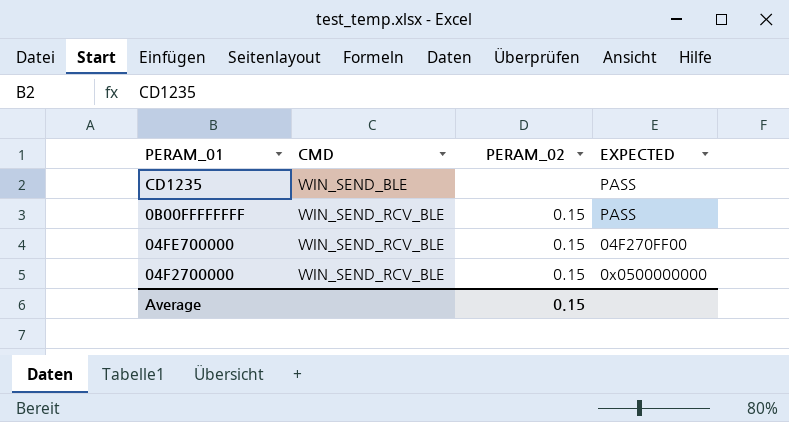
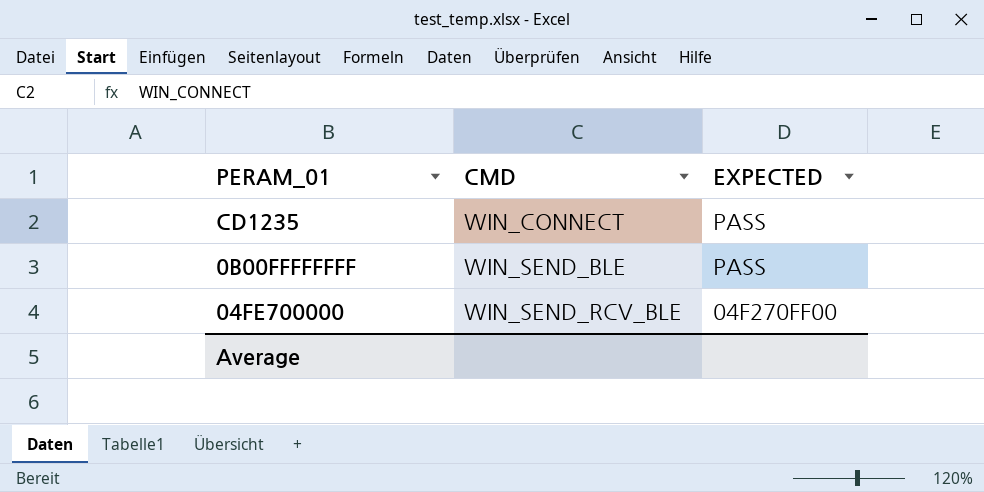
column PERAM_02 | position: 3 -> none
row 04F2700000: WIN_SEND_RCV_BLE | 0.15 | 0x0500000000 -> none
CD1235 | CMD: WIN_SEND_BLE -> WIN_CONNECT
0B00FFFFFFFF | CMD: WIN_SEND_RCV_BLE -> WIN_SEND_BLE

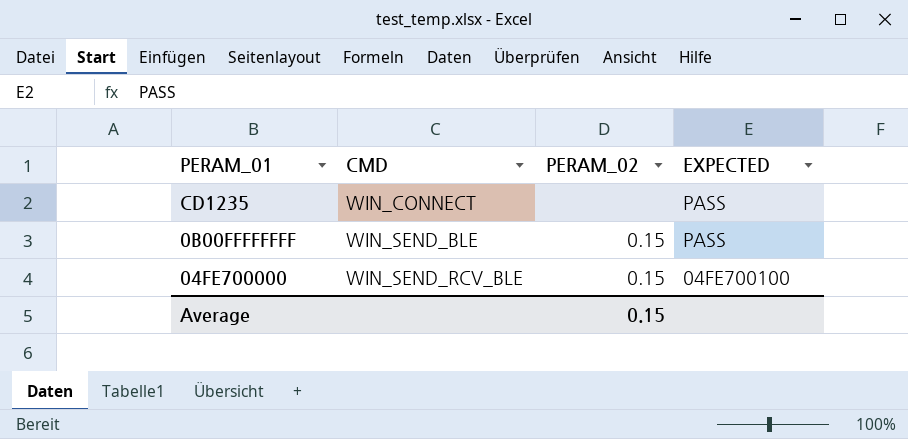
column PERAM_02 | position: none -> 3
04FE700000 | EXPECTED: 04F270FF00 -> 04FE700100

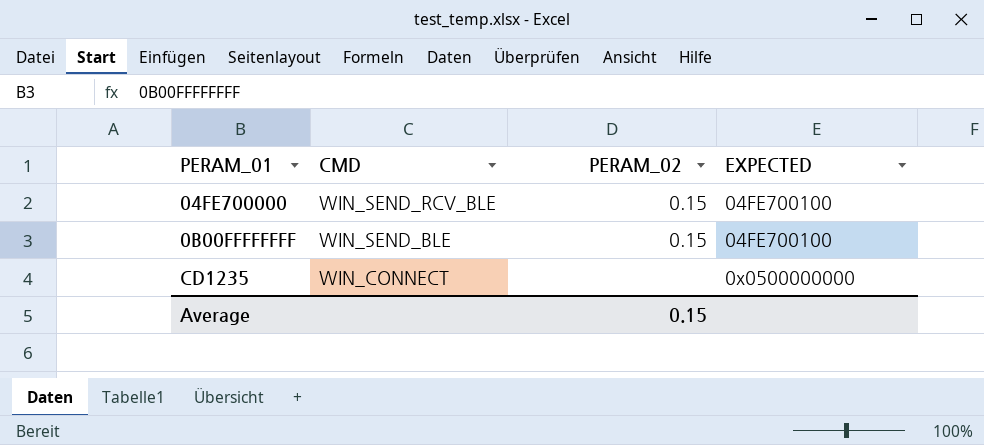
row order: CMD ascending -> CMD descending
0B00FFFFFFFF | EXPECTED: PASS -> 04FE700100
CD1235 | EXPECTED: PASS -> 0x0500000000

